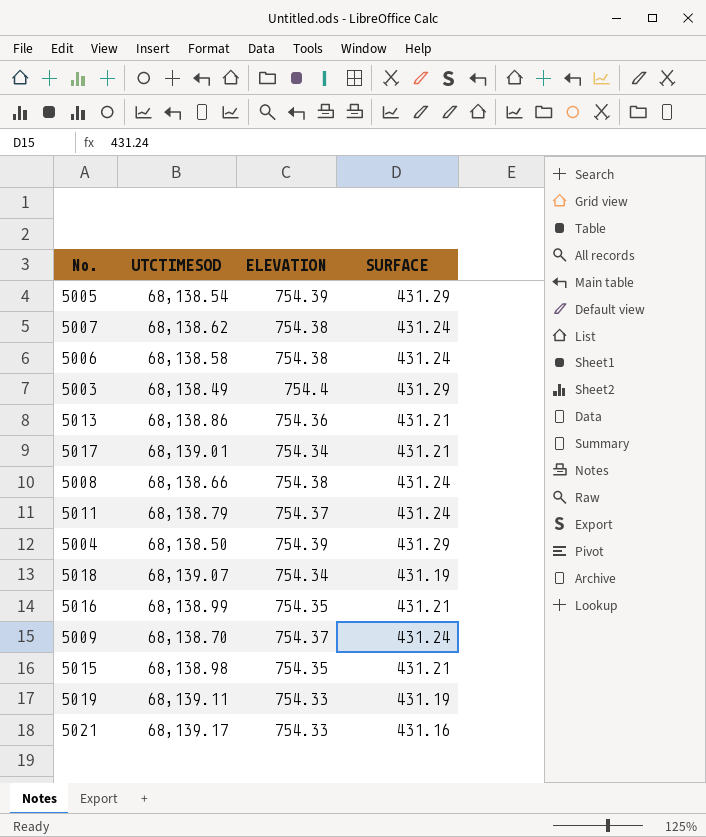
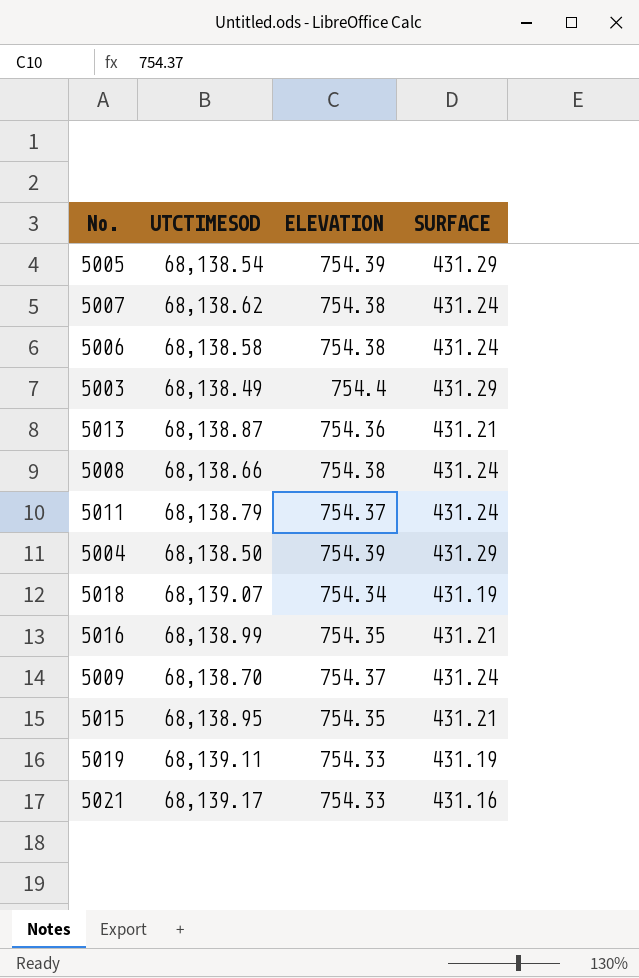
row 5017: 68,139.01 | 754.34 | 431.21 -> none
5013 | UTCTIMESOD: 68,138.86 -> 68,138.87
5015 | UTCTIMESOD: 68,138.98 -> 68,138.95

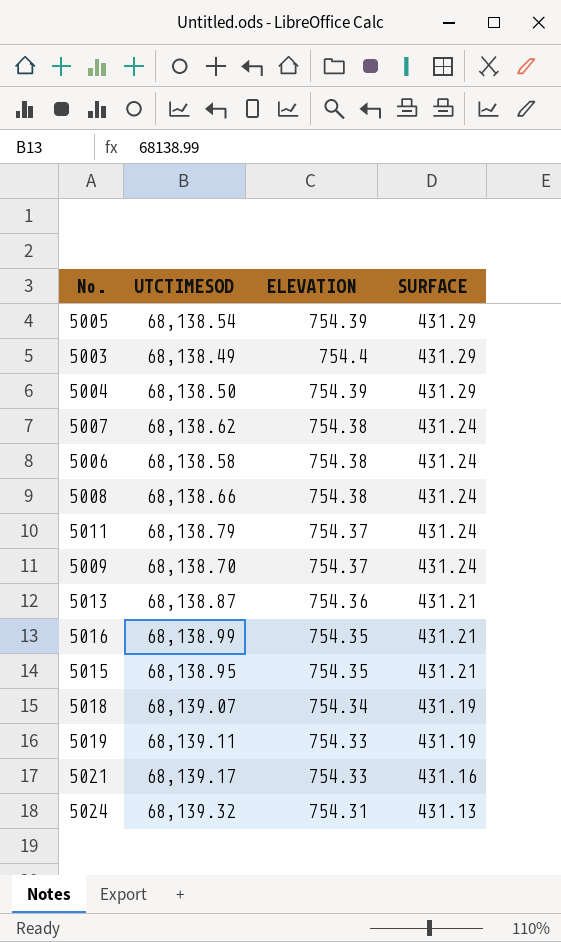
row order: none -> SURFACE descending
row 5024: none -> 68,139.32 | 754.31 | 431.13

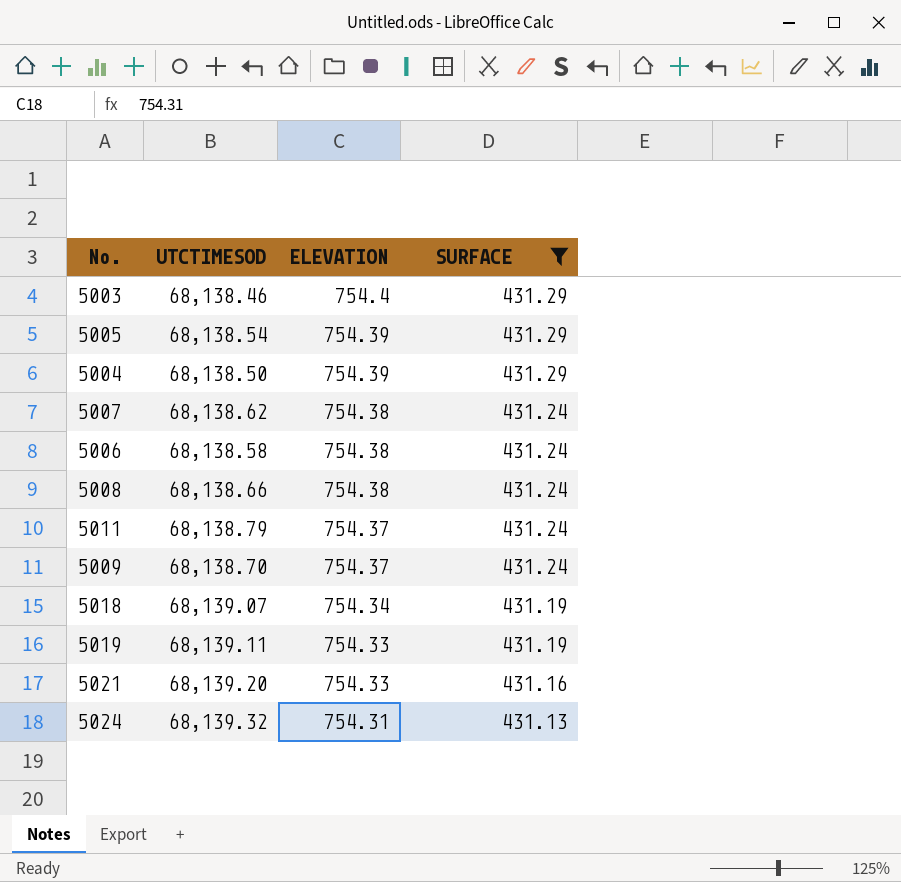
filter: none -> SURFACE != 431.21
row order: SURFACE descending -> ELEVATION descending
5003 | UTCTIMESOD: 68,138.49 -> 68,138.46
5021 | UTCTIMESOD: 68,139.17 -> 68,139.20

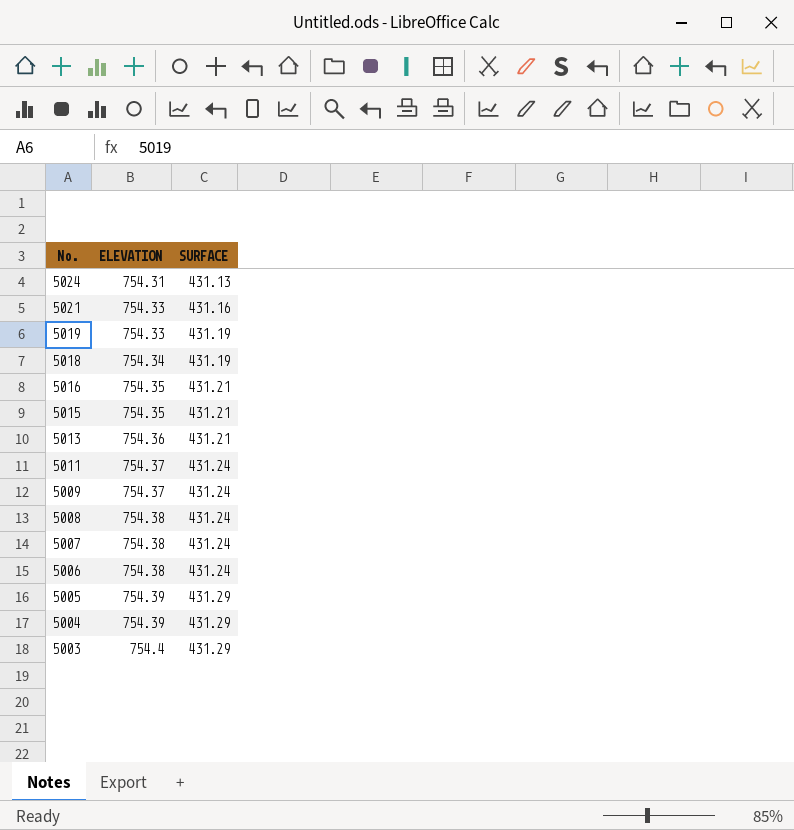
filter: SURFACE != 431.21 -> none
row order: ELEVATION descending -> No. descending
column UTCTIMESOD | position: 2 -> none

